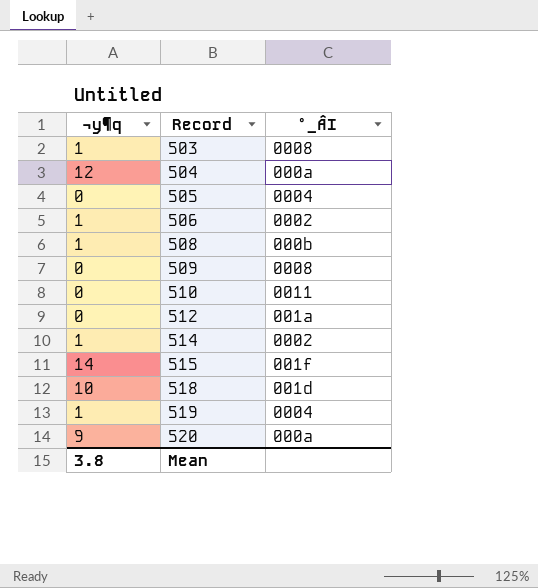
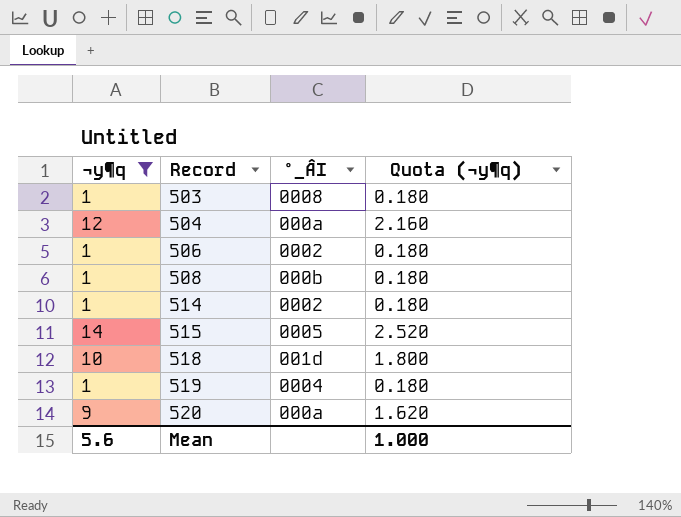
filter: none -> ¬y¶q != 0
column Quota (¬y¶q) | formula: none -> [¬y¶q] * 0.18
515 | °_ÂI: 001f -> 0005
Mean | ¬y¶q: 3.8 -> 5.6

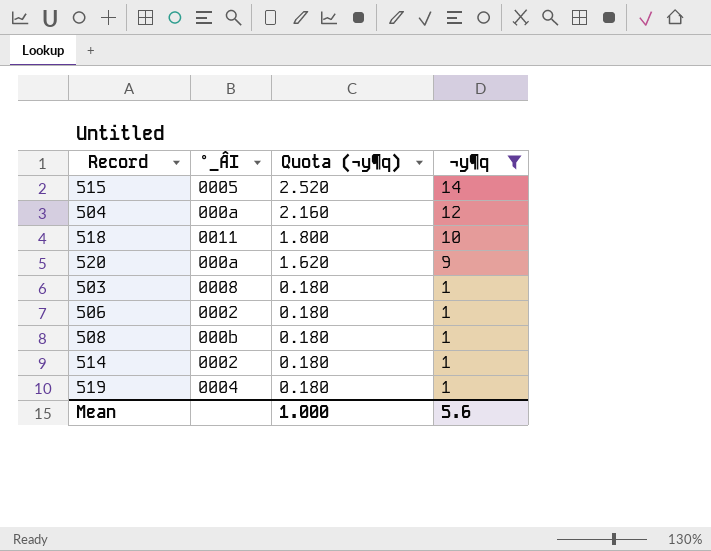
row order: Record ascending -> Quota (¬y¶q) descending
column ¬y¶q | position: 1 -> 4
518 | °_ÂI: 001d -> 0011

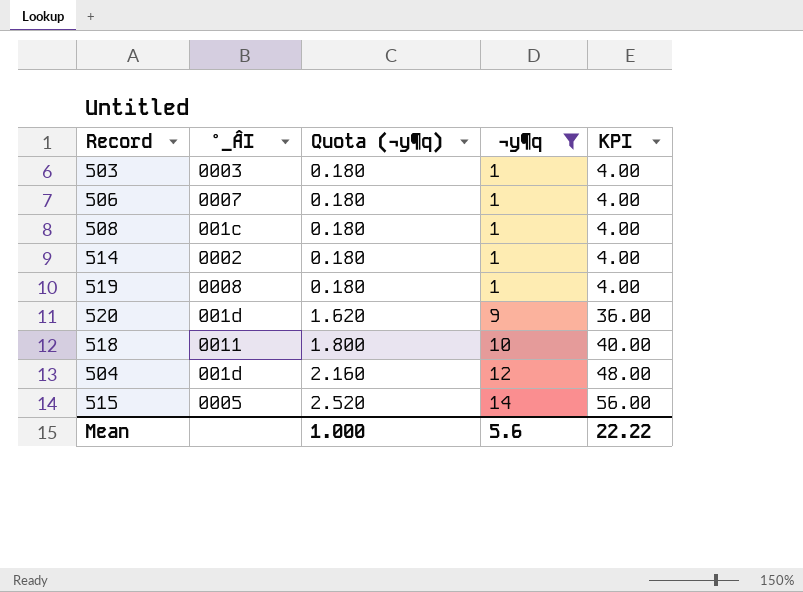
row order: Quota (¬y¶q) descending -> Quota (¬y¶q) ascending
column KPI | formula: none -> [¬y¶q] * 4
503 | °_ÂI: 0008 -> 0003
506 | °_ÂI: 0002 -> 0007
508 | °_ÂI: 000b -> 001c
519 | °_ÂI: 0004 -> 0008
520 | °_ÂI: 000a -> 001d
504 | °_ÂI: 000a -> 001d

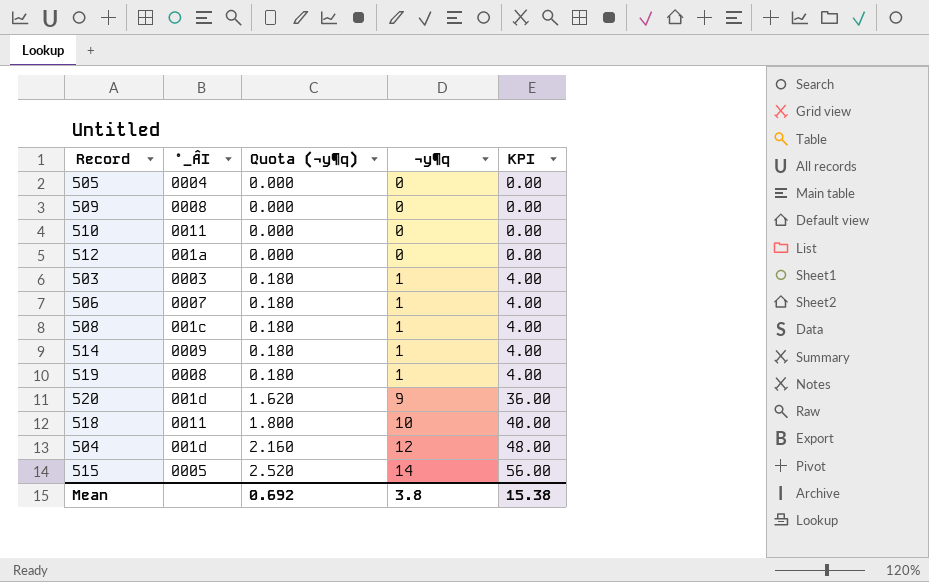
filter: ¬y¶q != 0 -> none
514 | °_ÂI: 0002 -> 0009
Mean | Quota (¬y¶q): 1.000 -> 0.692
Mean | ¬y¶q: 5.6 -> 3.8
Mean | KPI: 22.22 -> 15.38

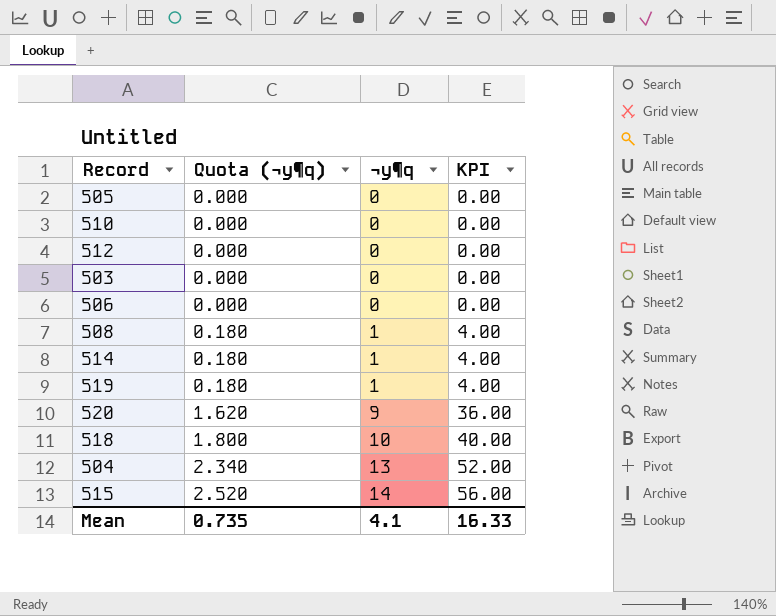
column °_ÂI | position: 2 -> none
row 509: 0008 | 0.000 | 0 | 0.00 -> none
503 | Quota (¬y¶q): 0.180 -> 0.000
503 | ¬y¶q: 1 -> 0
503 | KPI: 4.00 -> 0.00
506 | Quota (¬y¶q): 0.180 -> 0.000
506 | ¬y¶q: 1 -> 0
506 | KPI: 4.00 -> 0.00
504 | Quota (¬y¶q): 2.160 -> 2.340
504 | ¬y¶q: 12 -> 13
504 | KPI: 48.00 -> 52.00
Mean | Quota (¬y¶q): 0.692 -> 0.735
Mean | ¬y¶q: 3.8 -> 4.1
Mean | KPI: 15.38 -> 16.33

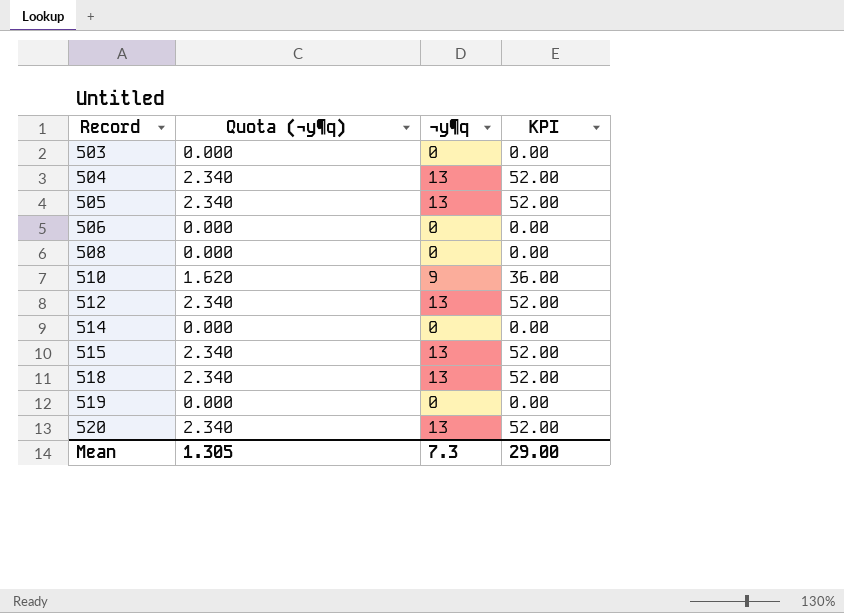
row order: Quota (¬y¶q) ascending -> Record ascending
505 | Quota (¬y¶q): 0.000 -> 2.340
505 | ¬y¶q: 0 -> 13
505 | KPI: 0.00 -> 52.00
508 | Quota (¬y¶q): 0.180 -> 0.000
508 | ¬y¶q: 1 -> 0
508 | KPI: 4.00 -> 0.00
510 | Quota (¬y¶q): 0.000 -> 1.620
510 | ¬y¶q: 0 -> 9
510 | KPI: 0.00 -> 36.00
512 | Quota (¬y¶q): 0.000 -> 2.340
512 | ¬y¶q: 0 -> 13
512 | KPI: 0.00 -> 52.00
514 | Quota (¬y¶q): 0.180 -> 0.000
514 | ¬y¶q: 1 -> 0
514 | KPI: 4.00 -> 0.00
515 | Quota (¬y¶q): 2.520 -> 2.340
515 | ¬y¶q: 14 -> 13
515 | KPI: 56.00 -> 52.00
518 | Quota (¬y¶q): 1.800 -> 2.340
518 | ¬y¶q: 10 -> 13
518 | KPI: 40.00 -> 52.00
519 | Quota (¬y¶q): 0.180 -> 0.000
519 | ¬y¶q: 1 -> 0
519 | KPI: 4.00 -> 0.00
520 | Quota (¬y¶q): 1.620 -> 2.340
520 | ¬y¶q: 9 -> 13
520 | KPI: 36.00 -> 52.00
Mean | Quota (¬y¶q): 0.735 -> 1.305
Mean | ¬y¶q: 4.1 -> 7.3
Mean | KPI: 16.33 -> 29.00

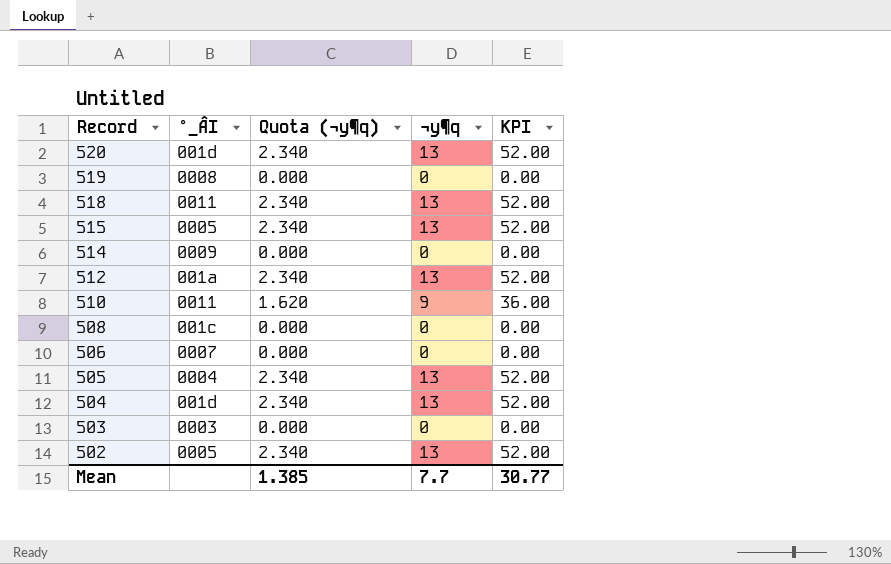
row order: Record ascending -> Record descending
column °_ÂI | position: none -> 2
row 502: none -> 0005 | 2.340 | 13 | 52.00
Mean | Quota (¬y¶q): 1.305 -> 1.385
Mean | ¬y¶q: 7.3 -> 7.7
Mean | KPI: 29.00 -> 30.77

